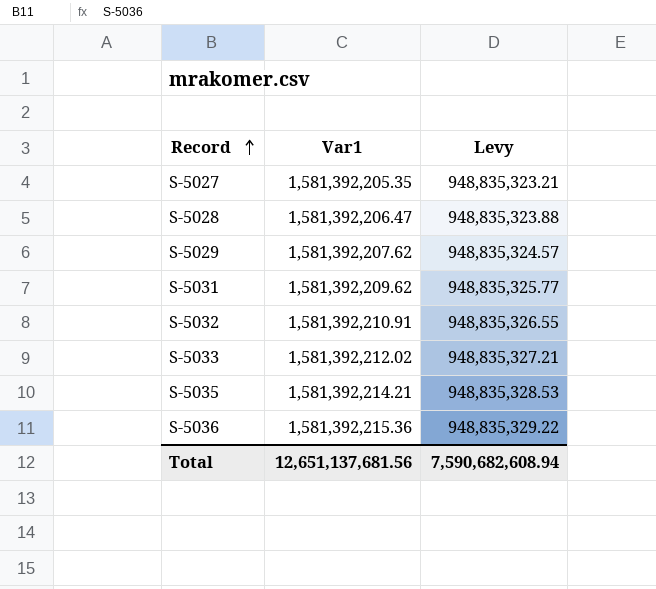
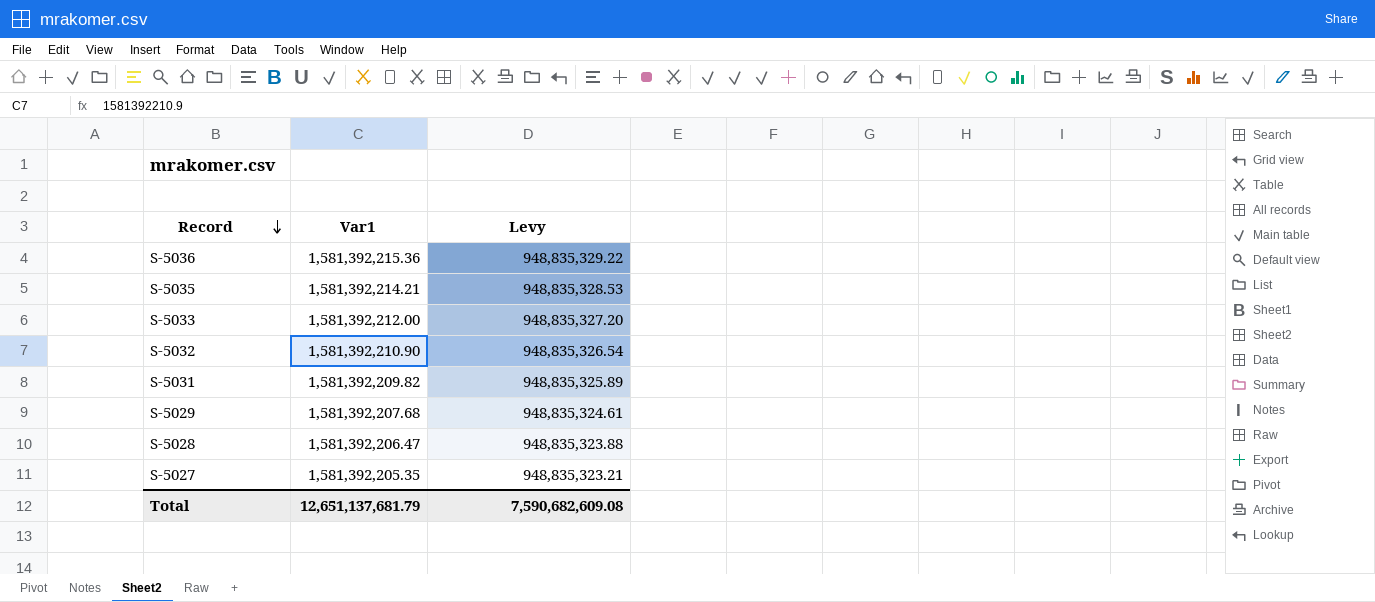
row order: Record ascending -> Record descending
S-5033 | Var1: 1,581,392,212.02 -> 1,581,392,212.00
S-5033 | Levy: 948,835,327.21 -> 948,835,327.20
S-5032 | Var1: 1,581,392,210.91 -> 1,581,392,210.90
S-5032 | Levy: 948,835,326.55 -> 948,835,326.54
S-5031 | Var1: 1,581,392,209.62 -> 1,581,392,209.82
S-5031 | Levy: 948,835,325.77 -> 948,835,325.89
S-5029 | Var1: 1,581,392,207.62 -> 1,581,392,207.68
S-5029 | Levy: 948,835,324.57 -> 948,835,324.61
Total | Var1: 12,651,137,681.56 -> 12,651,137,681.79
Total | Levy: 7,590,682,608.94 -> 7,590,682,609.08

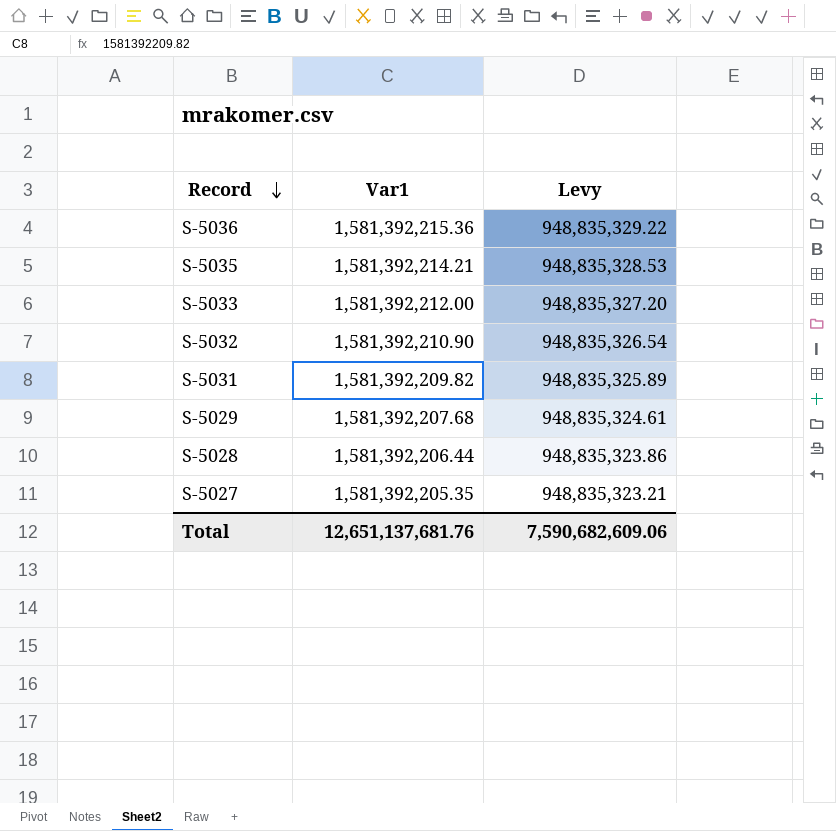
S-5028 | Var1: 1,581,392,206.47 -> 1,581,392,206.44
S-5028 | Levy: 948,835,323.88 -> 948,835,323.86
Total | Var1: 12,651,137,681.79 -> 12,651,137,681.76
Total | Levy: 7,590,682,609.08 -> 7,590,682,609.06

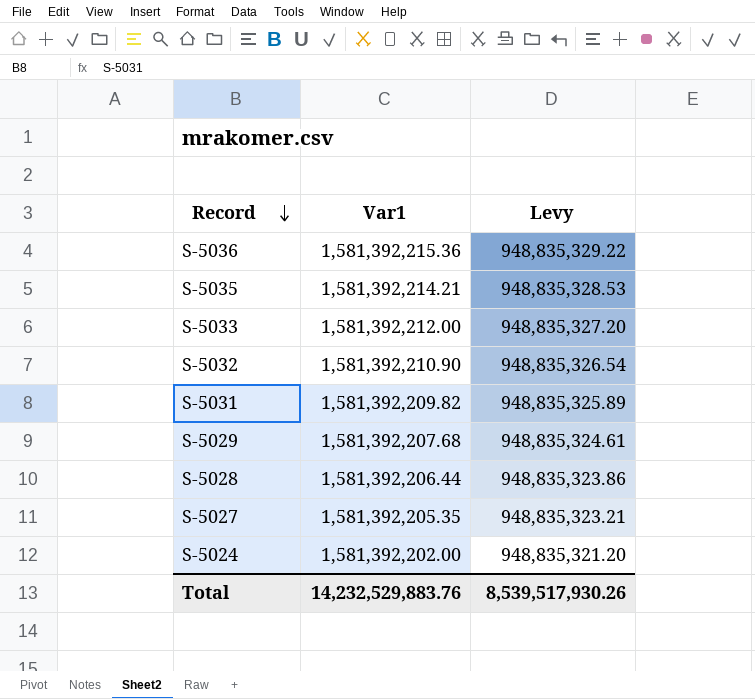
row S-5024: none -> 1,581,392,202.00 | 948,835,321.20
Total | Var1: 12,651,137,681.76 -> 14,232,529,883.76
Total | Levy: 7,590,682,609.06 -> 8,539,517,930.26

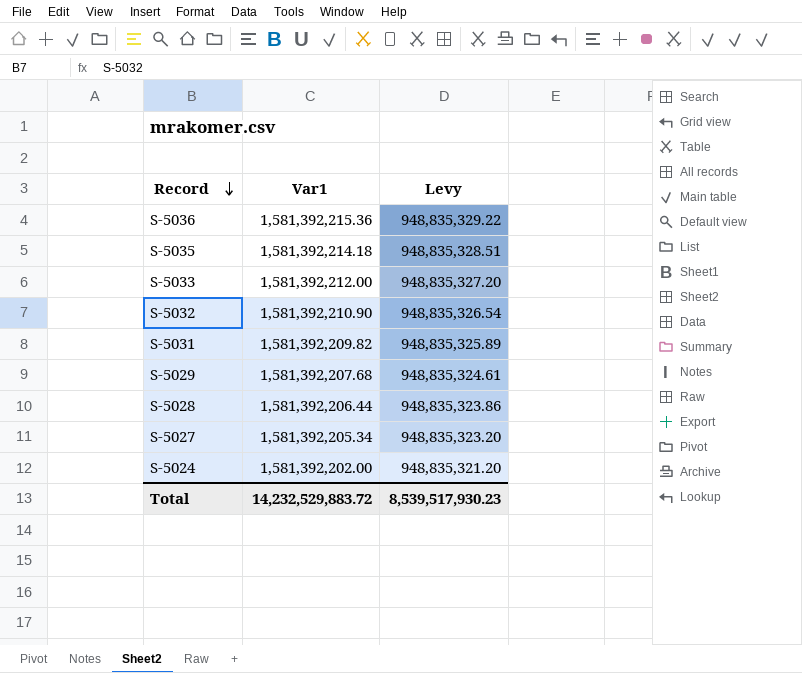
S-5035 | Var1: 1,581,392,214.21 -> 1,581,392,214.18
S-5035 | Levy: 948,835,328.53 -> 948,835,328.51
S-5027 | Var1: 1,581,392,205.35 -> 1,581,392,205.34
S-5027 | Levy: 948,835,323.21 -> 948,835,323.20
Total | Var1: 14,232,529,883.76 -> 14,232,529,883.72
Total | Levy: 8,539,517,930.26 -> 8,539,517,930.23

